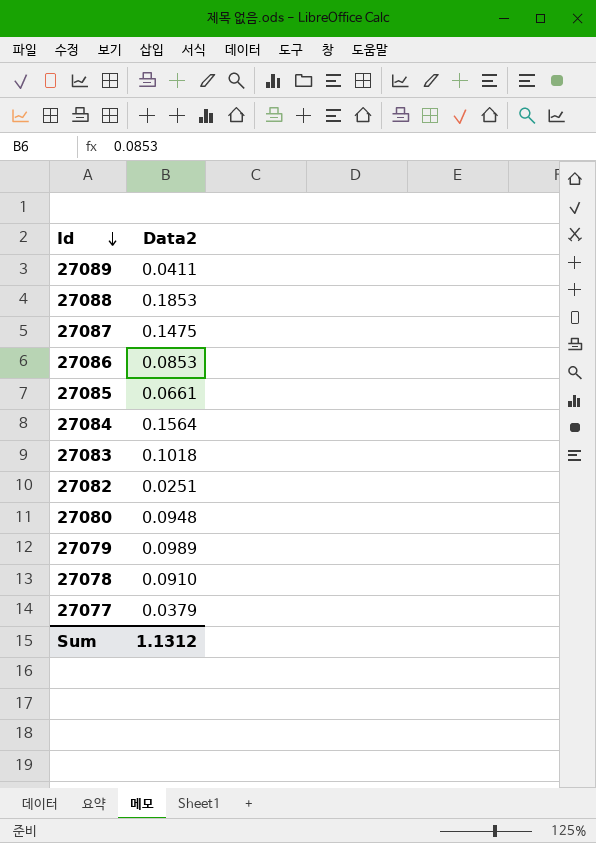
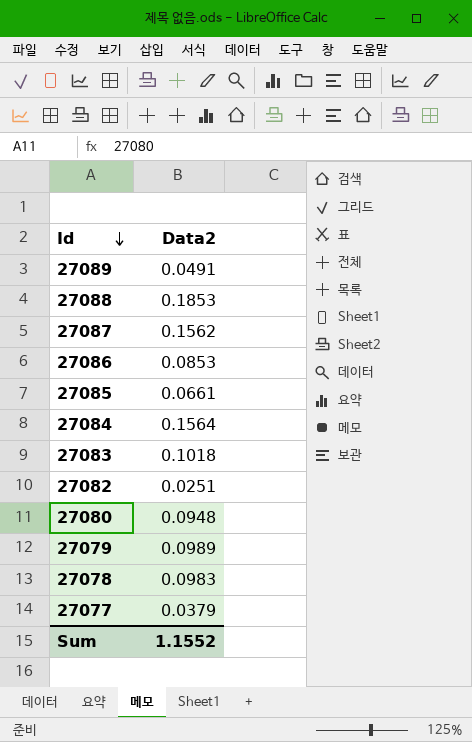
27089 | Data2: 0.0411 -> 0.0491
27087 | Data2: 0.1475 -> 0.1562
27078 | Data2: 0.0910 -> 0.0983
Sum | Data2: 1.1312 -> 1.1552

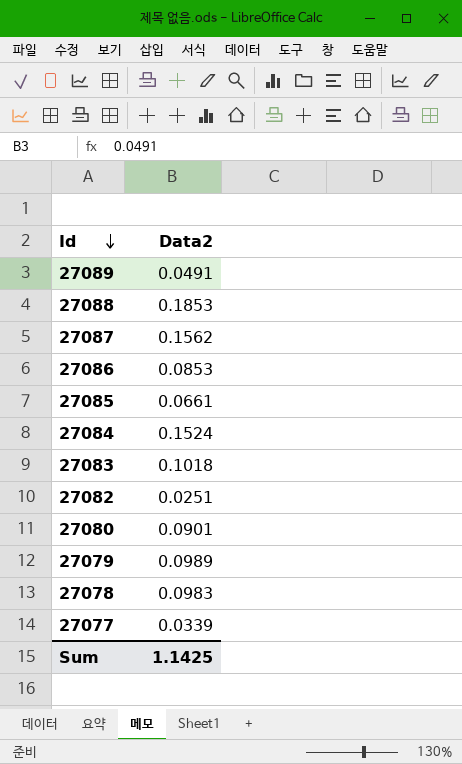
27084 | Data2: 0.1564 -> 0.1524
27080 | Data2: 0.0948 -> 0.0901
27077 | Data2: 0.0379 -> 0.0339
Sum | Data2: 1.1552 -> 1.1425

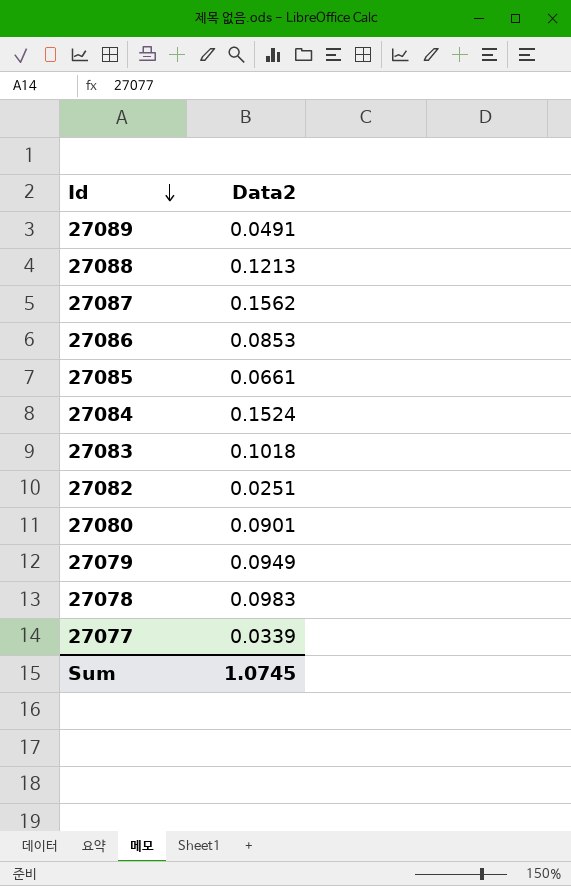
27088 | Data2: 0.1853 -> 0.1213
27079 | Data2: 0.0989 -> 0.0949
Sum | Data2: 1.1425 -> 1.0745

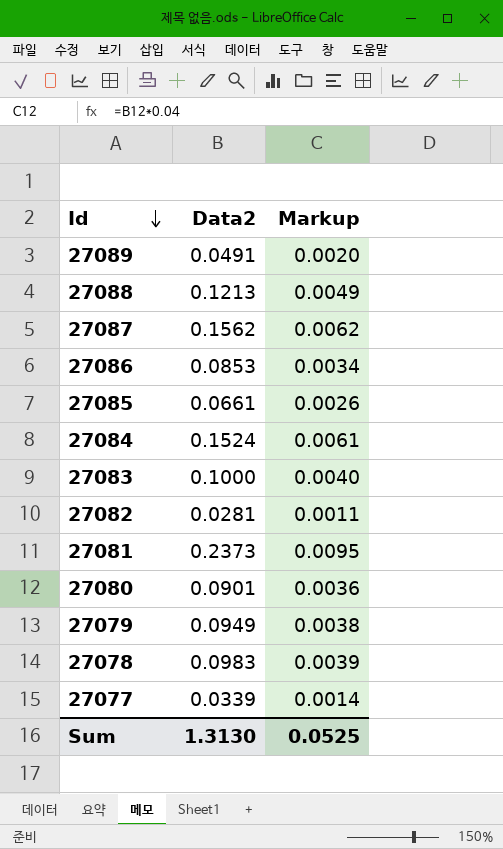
column Markup | formula: none -> [Data2] * 0.04
27083 | Data2: 0.1018 -> 0.1000
27082 | Data2: 0.0251 -> 0.0281
row 27081: none -> 0.2373 | 0.0095
Sum | Data2: 1.0745 -> 1.3130

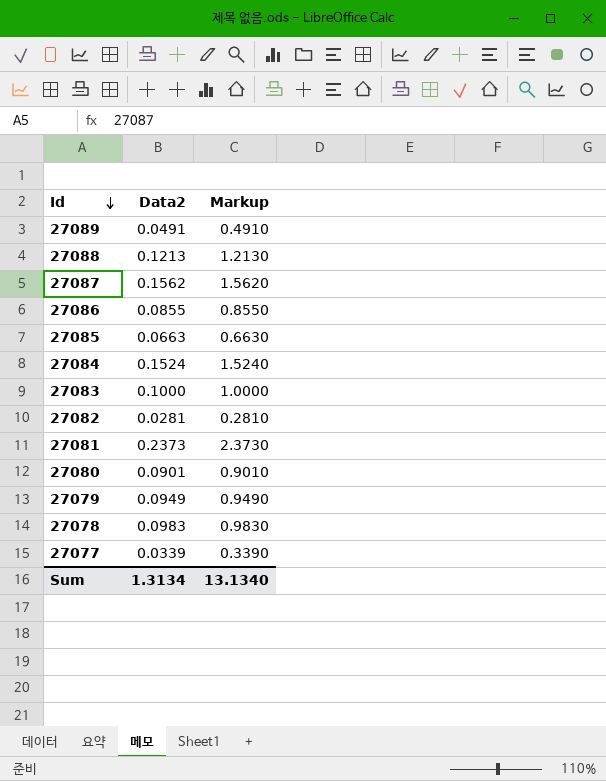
column Markup | formula: [Data2] * 0.04 -> [Data2] * 10
27086 | Data2: 0.0853 -> 0.0855
27085 | Data2: 0.0661 -> 0.0663
Sum | Data2: 1.3130 -> 1.3134
Sum | Markup: 0.0525 -> 13.1340

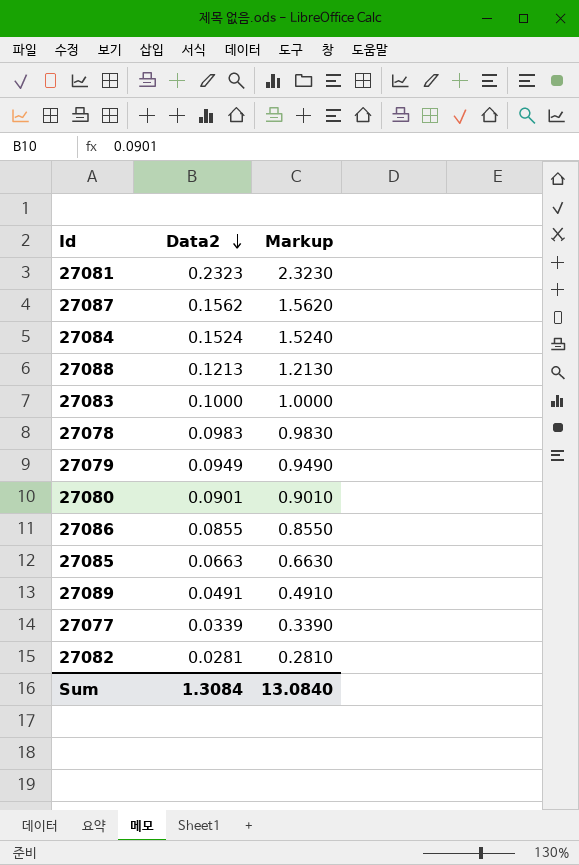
row order: Id descending -> Data2 descending
27081 | Data2: 0.2373 -> 0.2323
27081 | Markup: 2.3730 -> 2.3230
Sum | Data2: 1.3134 -> 1.3084
Sum | Markup: 13.1340 -> 13.0840

